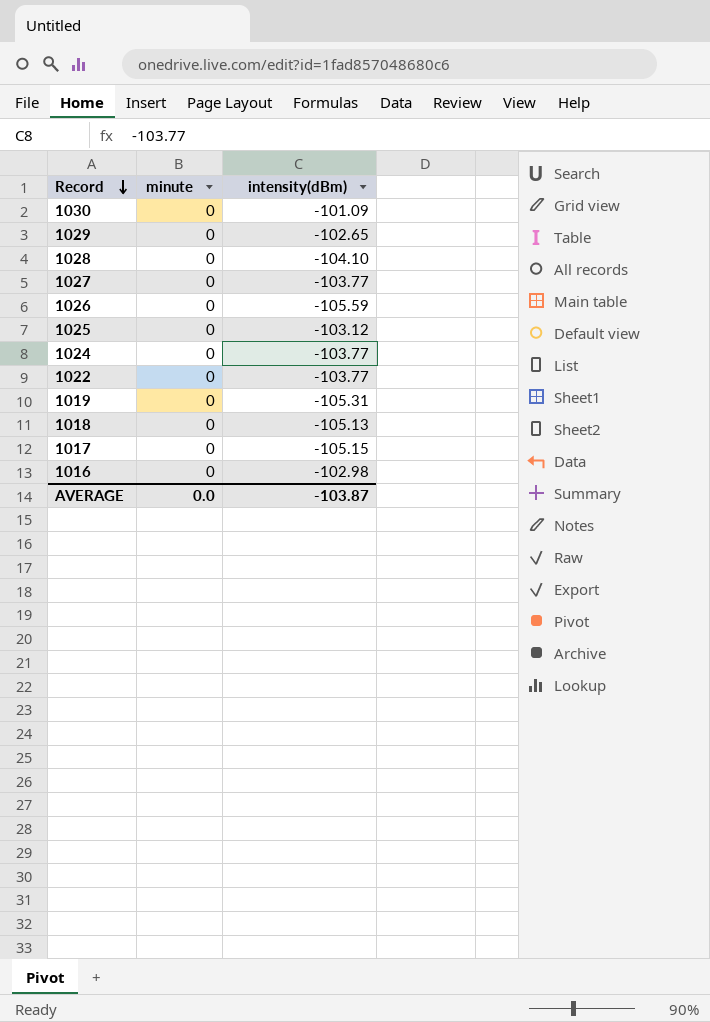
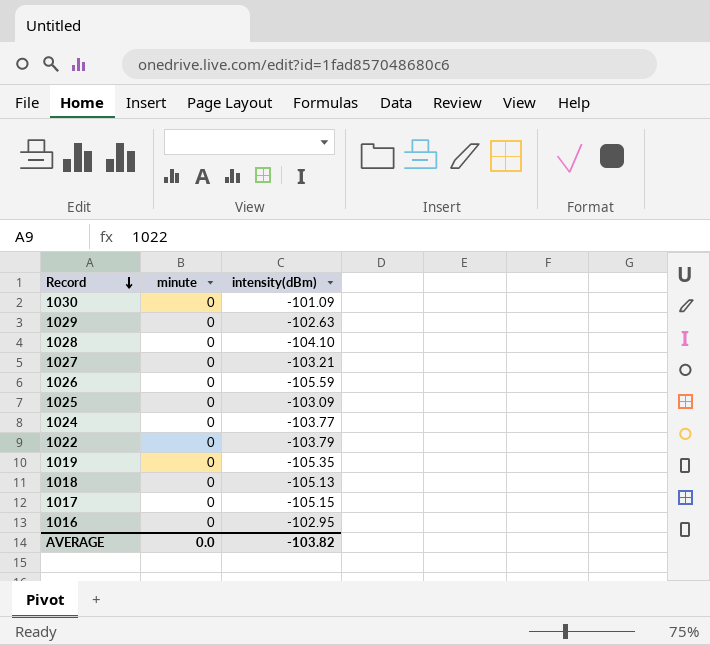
1029 | intensity(dBm): -102.65 -> -102.63
1027 | intensity(dBm): -103.77 -> -103.21
1025 | intensity(dBm): -103.12 -> -103.09
1022 | intensity(dBm): -103.77 -> -103.79
1019 | intensity(dBm): -105.31 -> -105.35
1016 | intensity(dBm): -102.98 -> -102.95
AVERAGE | intensity(dBm): -103.87 -> -103.82

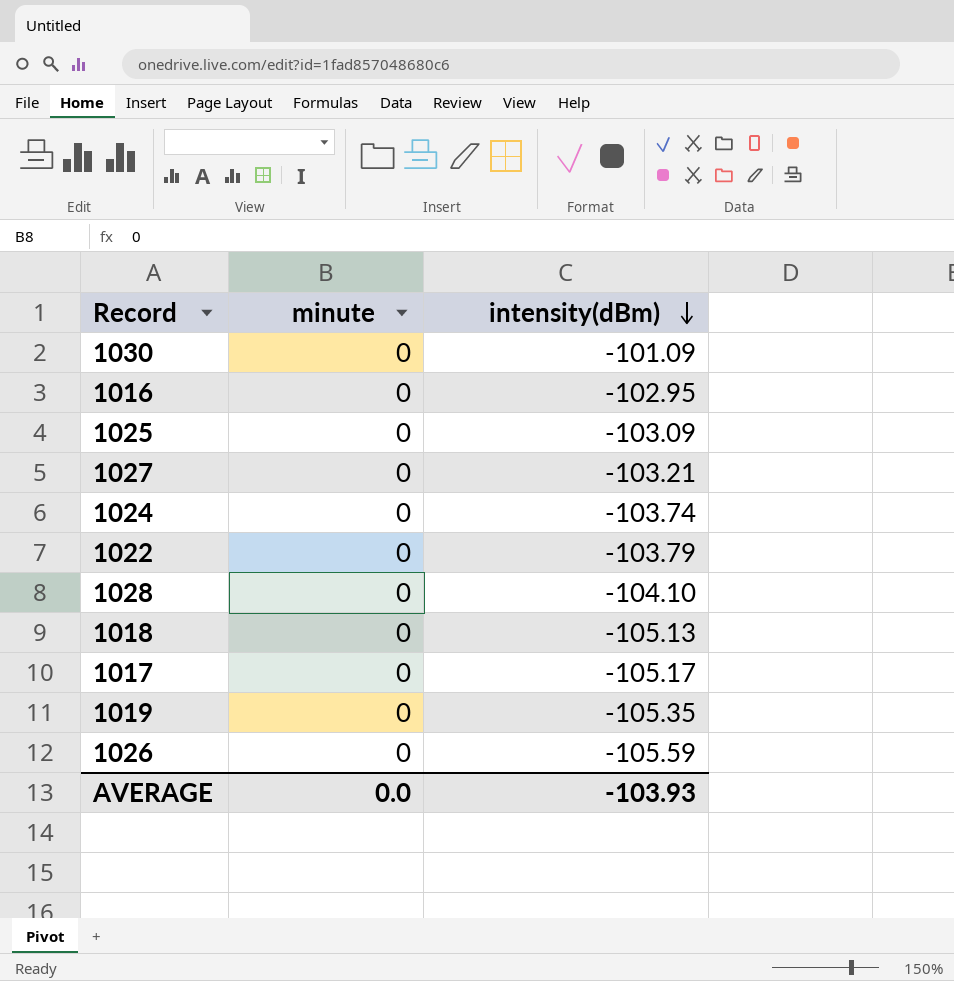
row order: Record descending -> intensity(dBm) descending
row 1029: 0 | -102.63 -> none
1024 | intensity(dBm): -103.77 -> -103.74
1017 | intensity(dBm): -105.15 -> -105.17
AVERAGE | intensity(dBm): -103.82 -> -103.93

